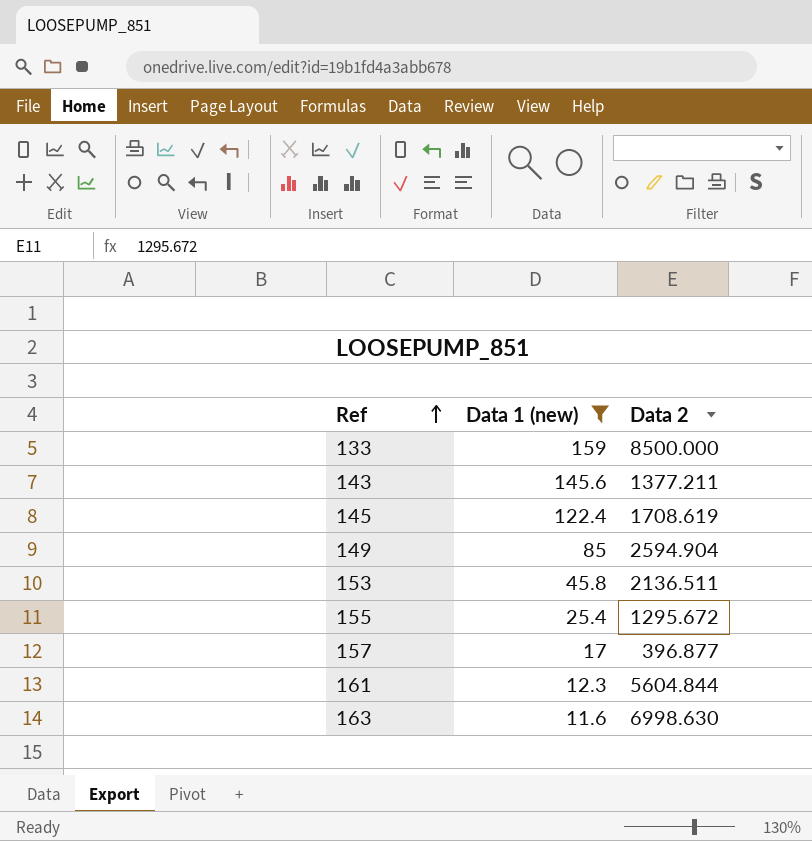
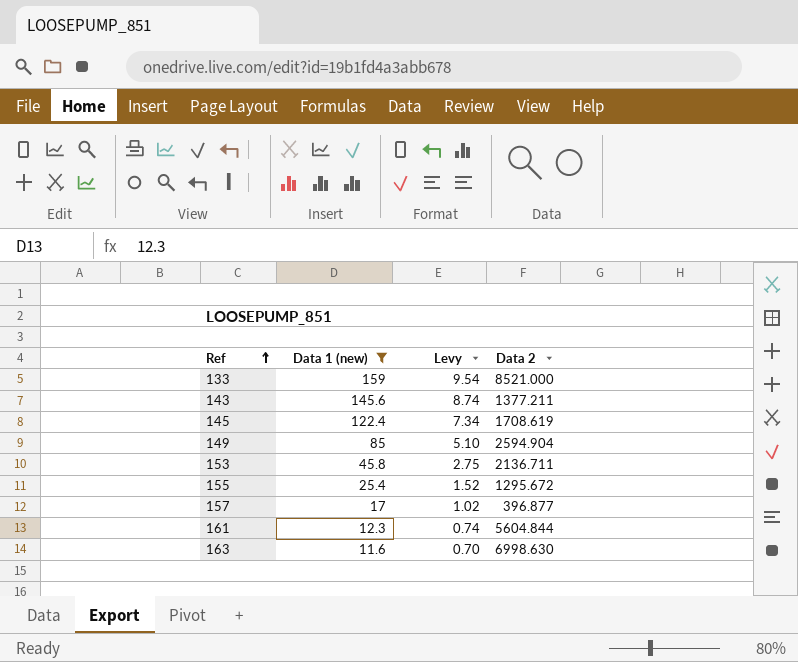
column Levy | formula: none -> [Data 1 (new)] * 0.06
133 | Data 2: 8500.000 -> 8521.000
153 | Data 2: 2136.511 -> 2136.711

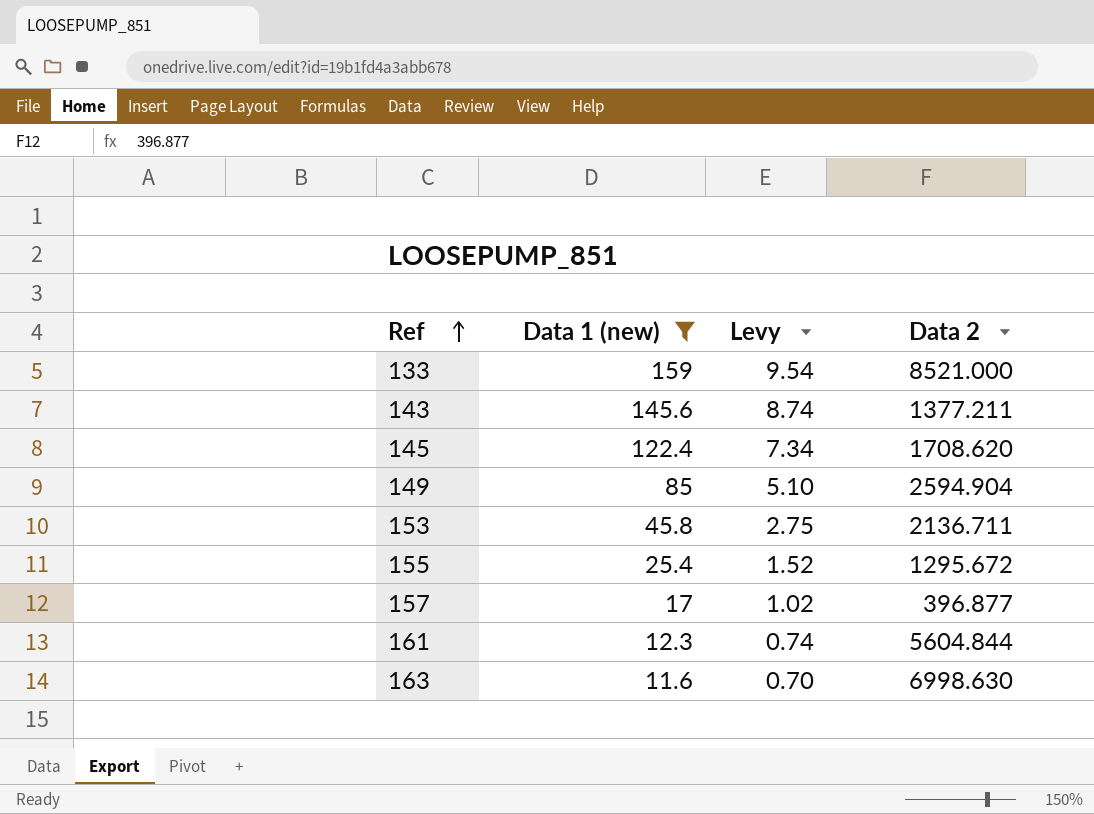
145 | Data 2: 1708.619 -> 1708.620

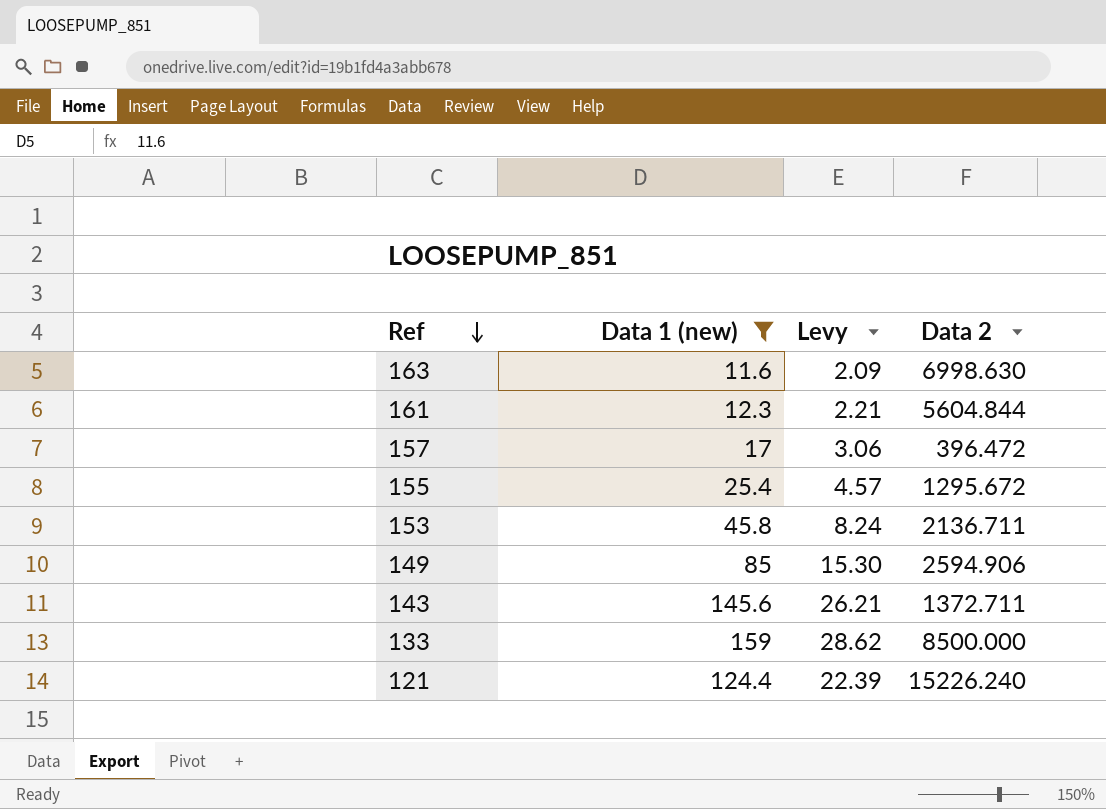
row order: Ref ascending -> Ref descending
column Levy | formula: [Data 1 (new)] * 0.06 -> [Data 1 (new)] * 0.18
row 145: 122.4 | 7.34 | 1708.620 -> none
157 | Data 2: 396.877 -> 396.472
149 | Data 2: 2594.904 -> 2594.906
143 | Data 2: 1377.211 -> 1372.711
133 | Data 2: 8521.000 -> 8500.000
row 121: none -> 124.4 | 22.39 | 15226.240

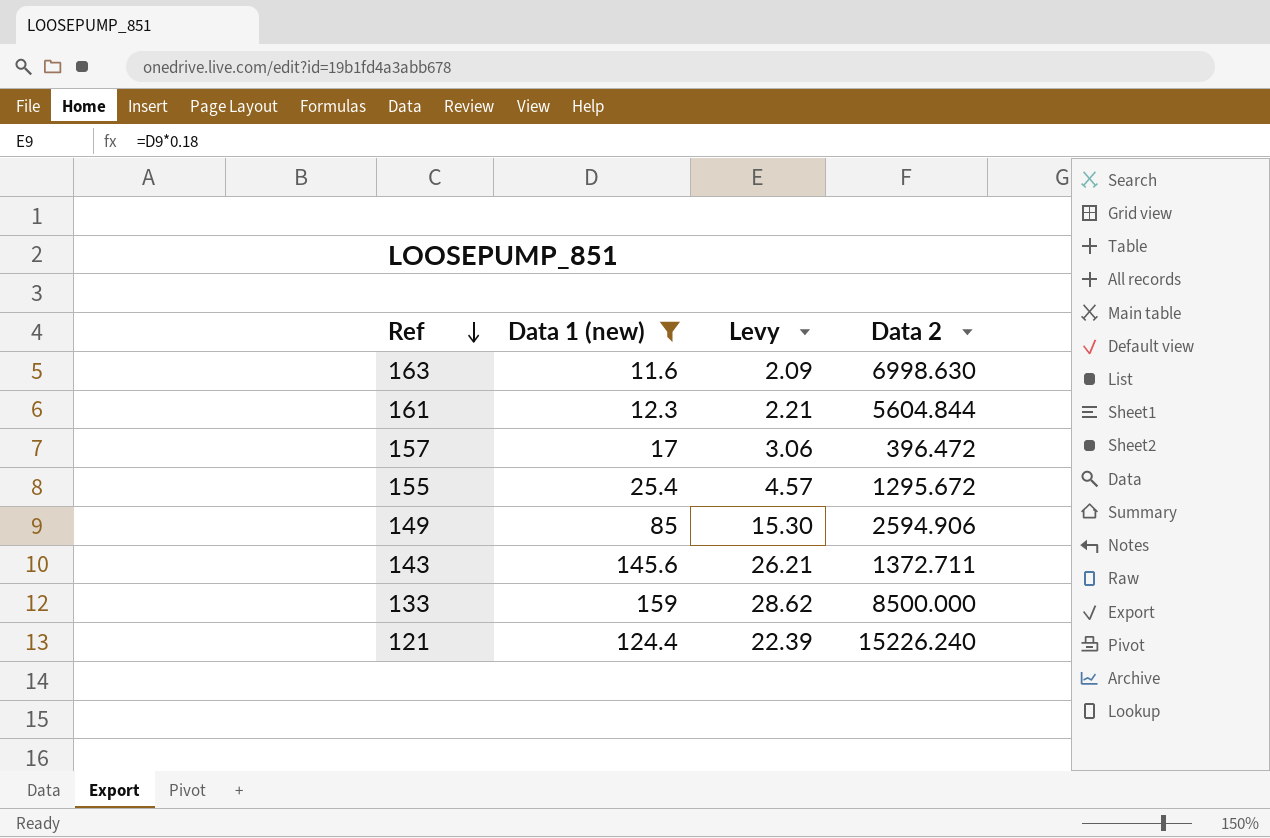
row 153: 45.8 | 8.24 | 2136.711 -> none

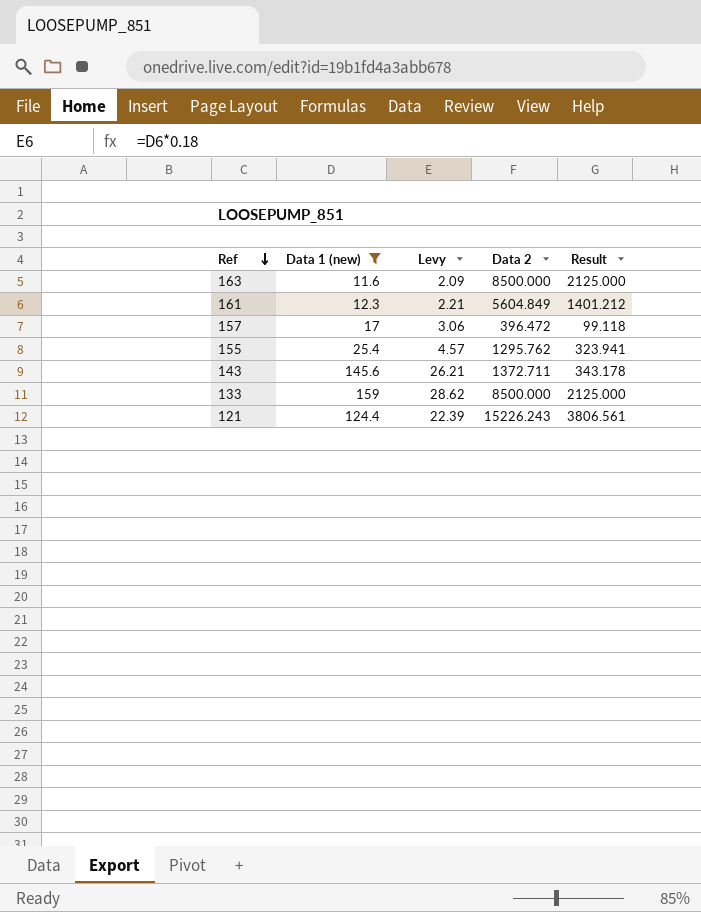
column Result | formula: none -> [Data 2] * 0.25
row 149: 85 | 15.30 | 2594.906 -> none
163 | Data 2: 6998.630 -> 8500.000
161 | Data 2: 5604.844 -> 5604.849
155 | Data 2: 1295.672 -> 1295.762
121 | Data 2: 15226.240 -> 15226.243

